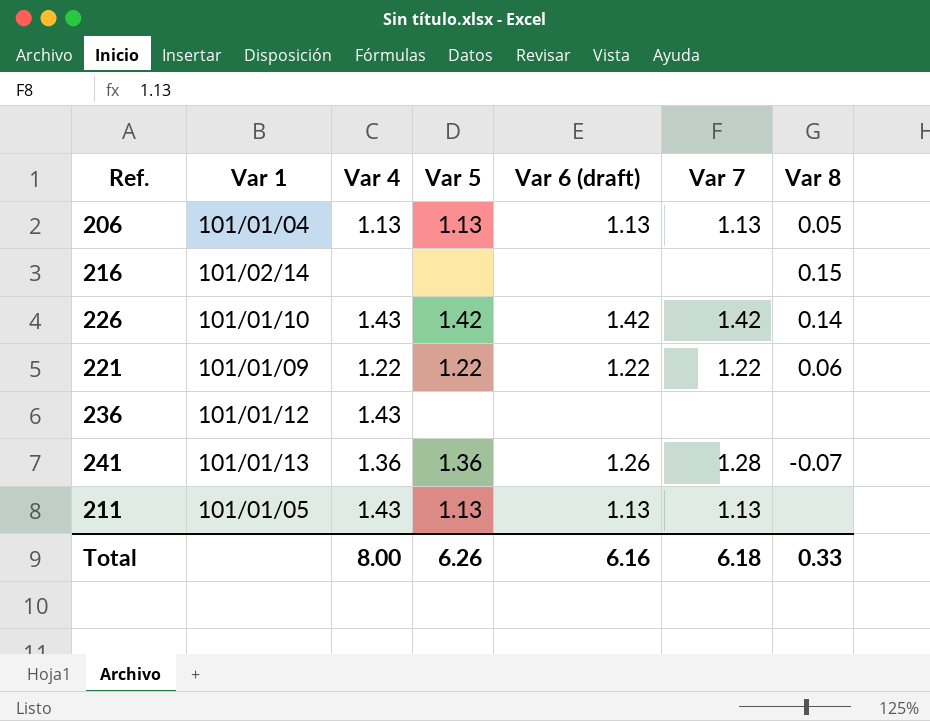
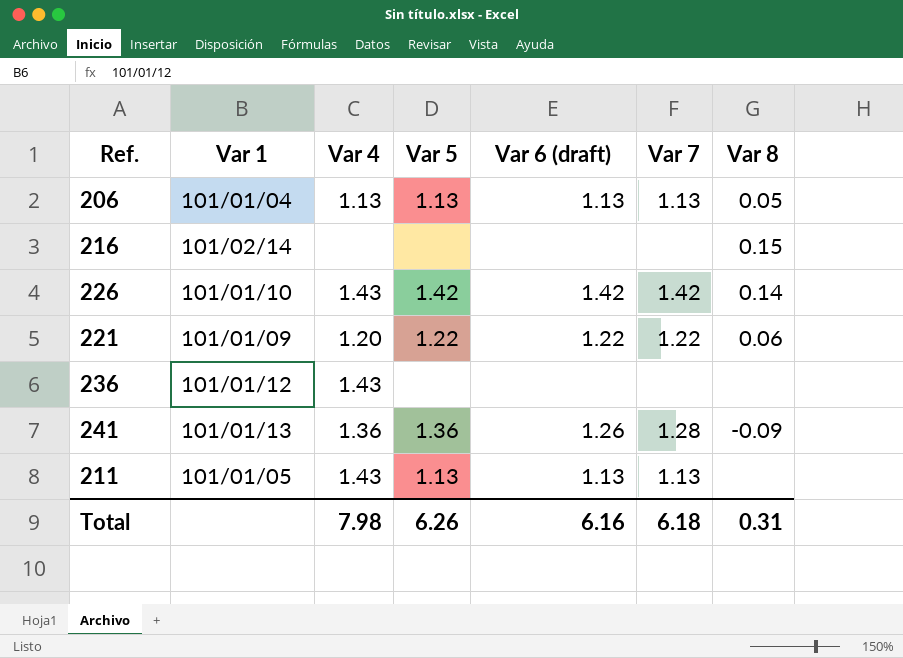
221 | Var 4: 1.22 -> 1.20
241 | Var 8: -0.07 -> -0.09
Total | Var 4: 8.00 -> 7.98
Total | Var 8: 0.33 -> 0.31

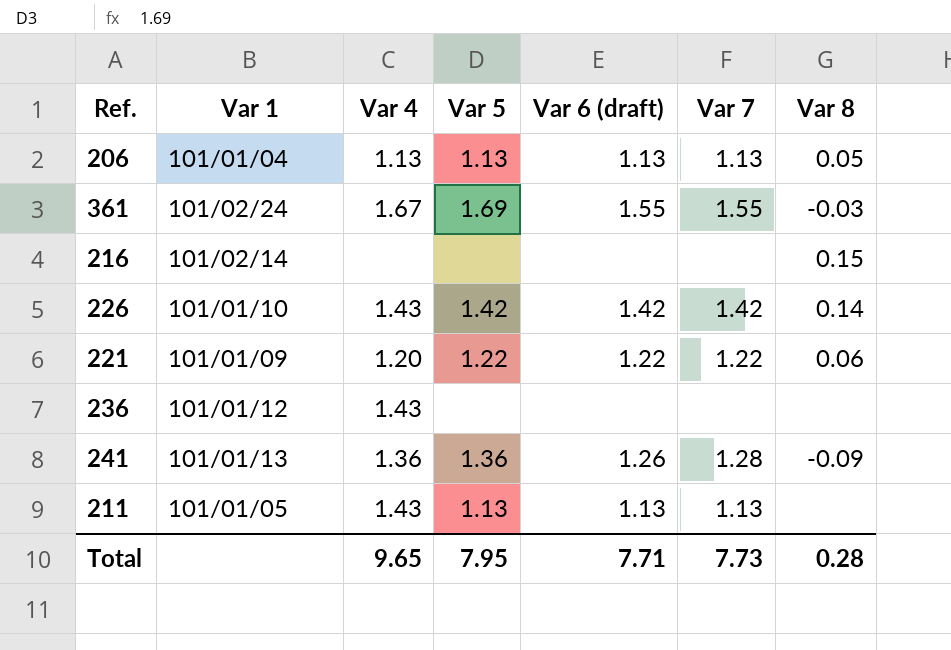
row 361: none -> 101/02/24 | 1.67 | 1.69 | 1.55 | 1.55 | -0.03
Total | Var 4: 7.98 -> 9.65
Total | Var 5: 6.26 -> 7.95
Total | Var 6 (draft): 6.16 -> 7.71
Total | Var 7: 6.18 -> 7.73
Total | Var 8: 0.31 -> 0.28

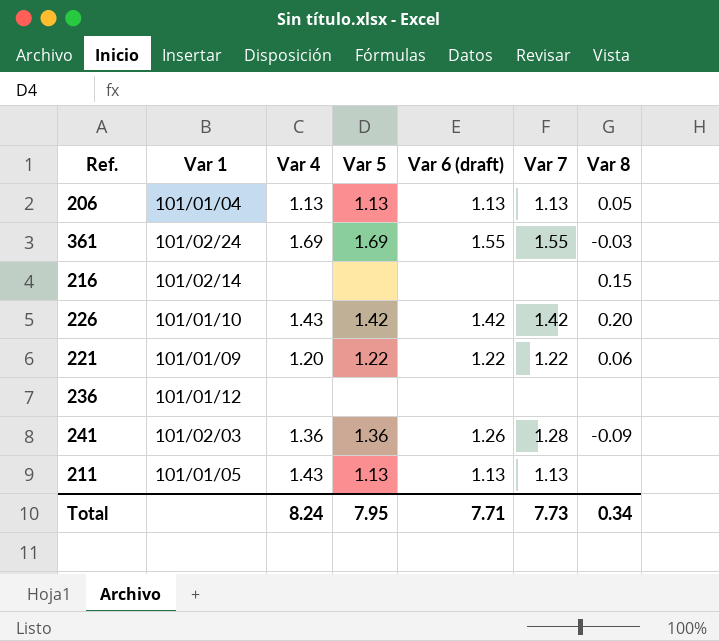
361 | Var 4: 1.67 -> 1.69
226 | Var 8: 0.14 -> 0.20
236 | Var 4: 1.43 -> none
241 | Var 1: 101/01/13 -> 101/02/03
Total | Var 4: 9.65 -> 8.24
Total | Var 8: 0.28 -> 0.34

